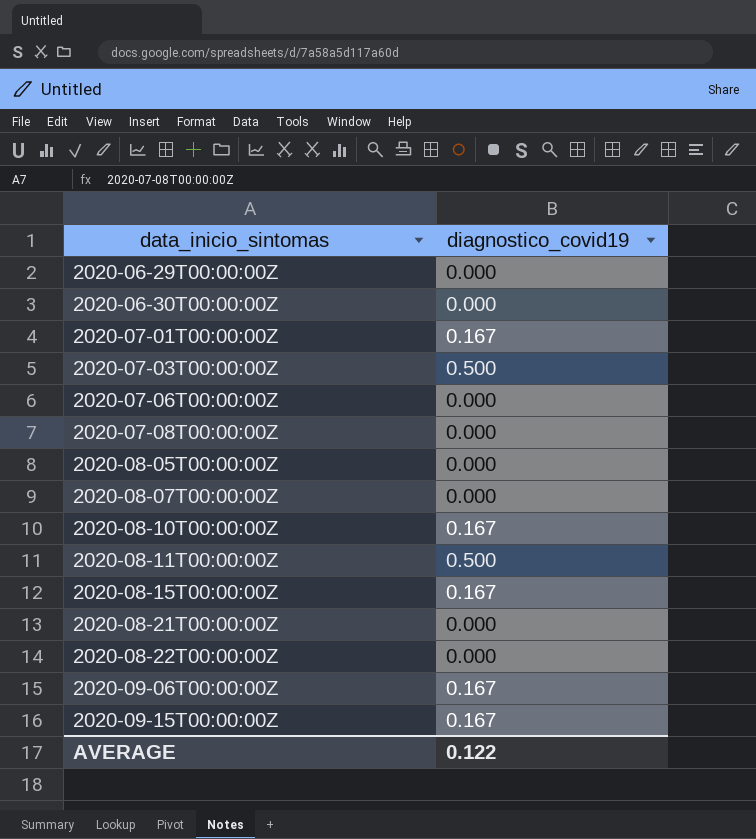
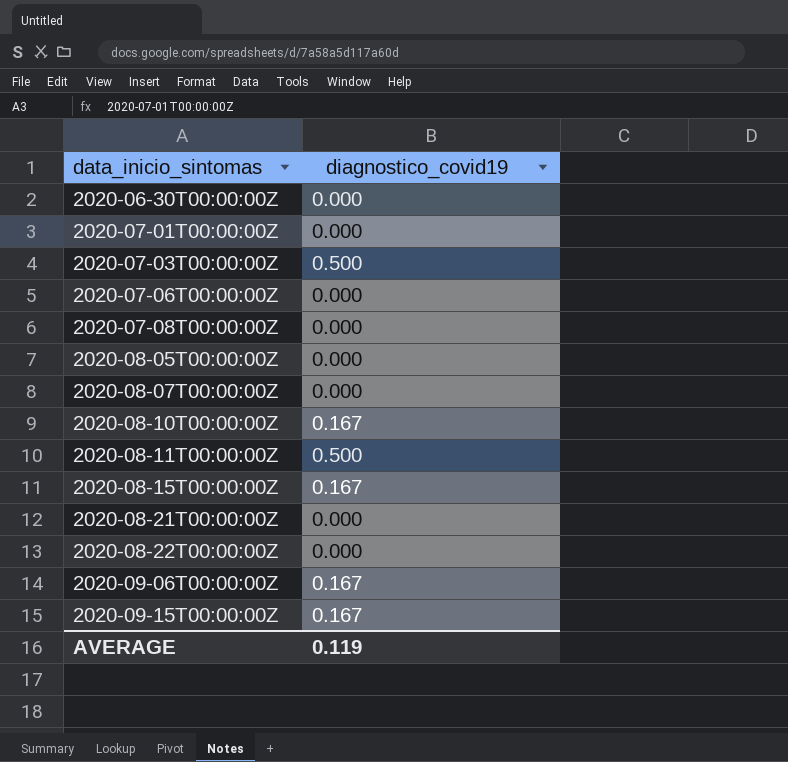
row 2020-06-29T00:00:00Z: 0.000 -> none
2020-07-01T00:00:00Z | diagnostico_covid19: 0.167 -> 0.000
AVERAGE | diagnostico_covid19: 0.122 -> 0.119

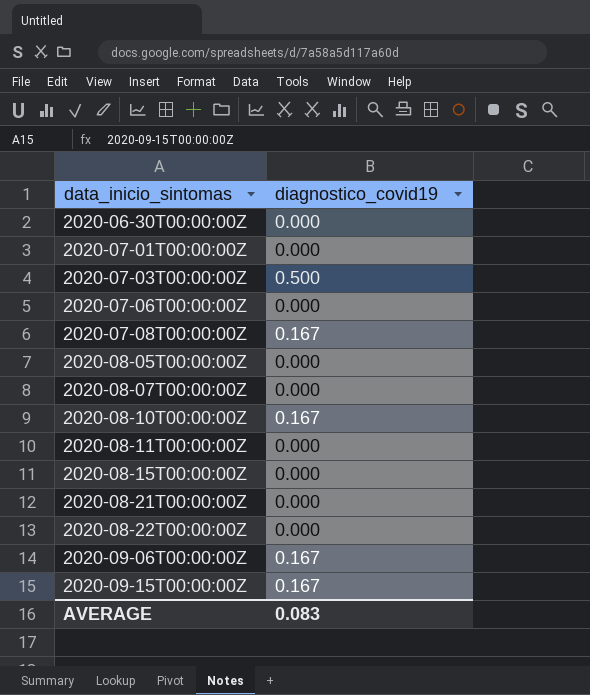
2020-07-08T00:00:00Z | diagnostico_covid19: 0.000 -> 0.167
2020-08-11T00:00:00Z | diagnostico_covid19: 0.500 -> 0.000
2020-08-15T00:00:00Z | diagnostico_covid19: 0.167 -> 0.000
AVERAGE | diagnostico_covid19: 0.119 -> 0.083

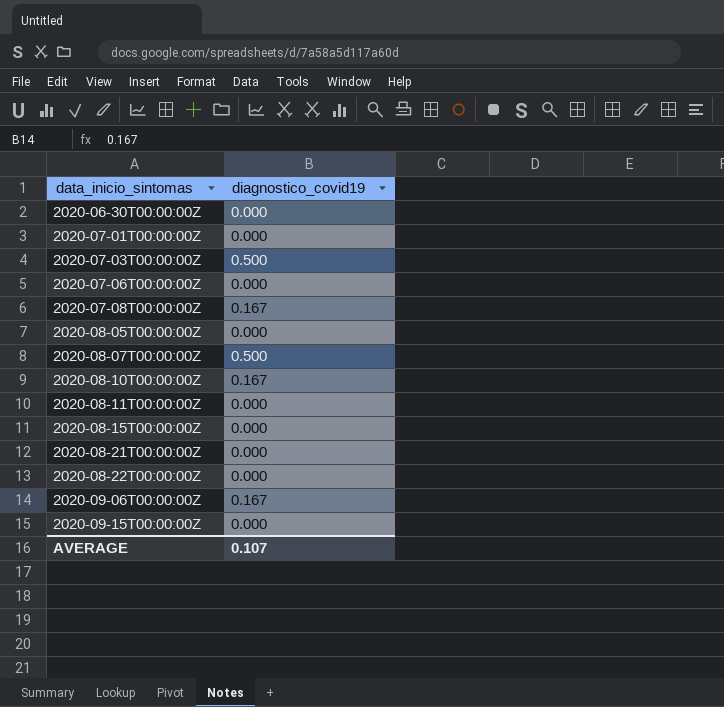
2020-08-07T00:00:00Z | diagnostico_covid19: 0.000 -> 0.500
2020-09-15T00:00:00Z | diagnostico_covid19: 0.167 -> 0.000
AVERAGE | diagnostico_covid19: 0.083 -> 0.107

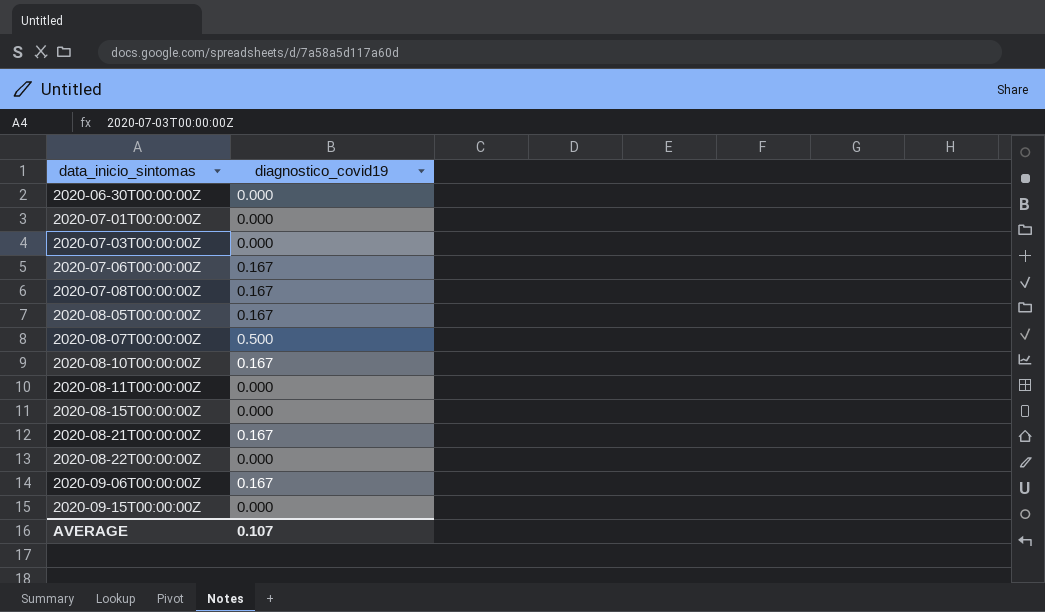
2020-07-03T00:00:00Z | diagnostico_covid19: 0.500 -> 0.000
2020-07-06T00:00:00Z | diagnostico_covid19: 0.000 -> 0.167
2020-08-05T00:00:00Z | diagnostico_covid19: 0.000 -> 0.167
2020-08-21T00:00:00Z | diagnostico_covid19: 0.000 -> 0.167

